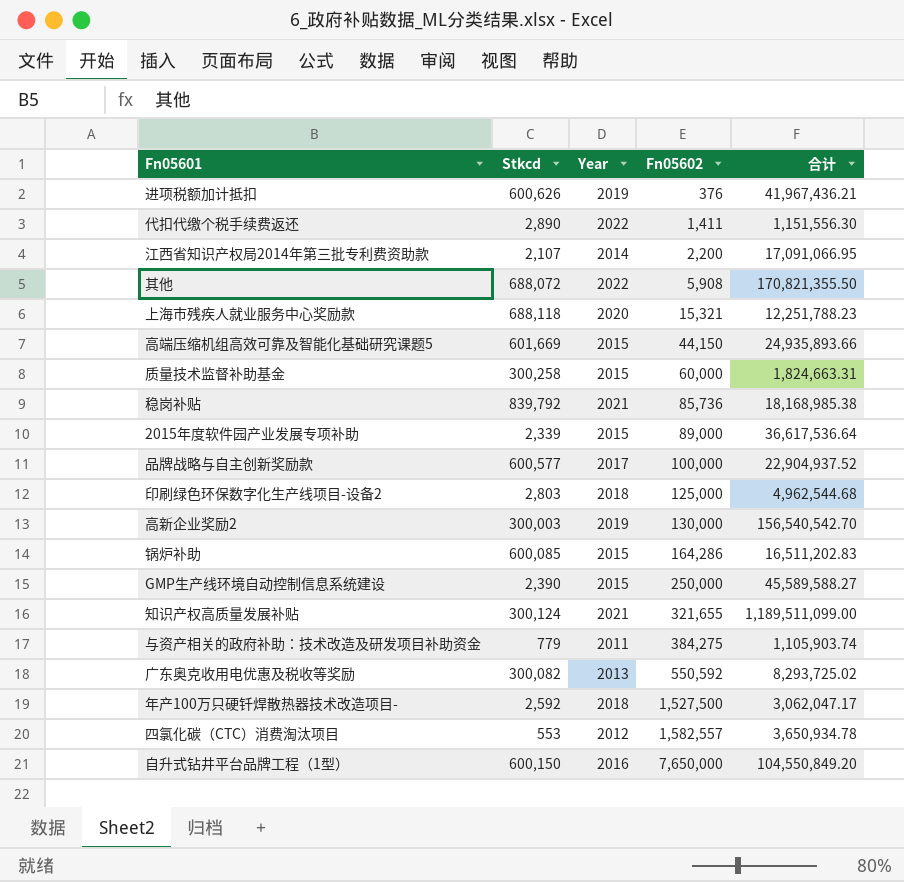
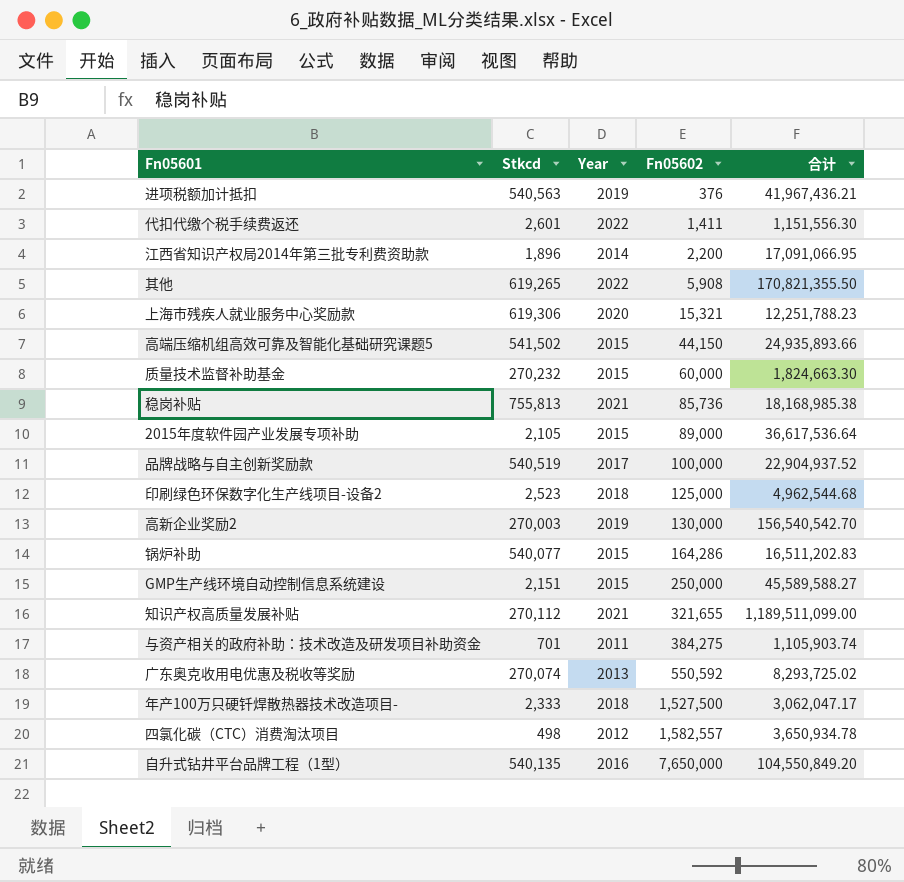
进项税额加计抵扣 | Stkcd: 600,626 -> 540,563
代扣代缴个税手续费返还 | Stkcd: 2,890 -> 2,601
江西省知识产权局2014年第三批专利费资助款 | Stkcd: 2,107 -> 1,896
其他 | Stkcd: 688,072 -> 619,265
上海市残疾人就业服务中心奖励款 | Stkcd: 688,118 -> 619,306
高端压缩机组高效可靠及智能化基础研究课题5 | Stkcd: 601,669 -> 541,502
质量技术监督补助基金 | Stkcd: 300,258 -> 270,232
质量技术监督补助基金 | 合计: 1,824,663.31 -> 1,824,663.30
稳岗补贴 | Stkcd: 839,792 -> 755,813
2015年度软件园产业发展专项补助 | Stkcd: 2,339 -> 2,105
品牌战略与自主创新奖励款 | Stkcd: 600,577 -> 540,519
印刷绿色环保数字化生产线项目-设备2 | Stkcd: 2,803 -> 2,523
高新企业奖励2 | Stkcd: 300,003 -> 270,003
锅炉补助 | Stkcd: 600,085 -> 540,077
GMP生产线环境自动控制信息系统建设 | Stkcd: 2,390 -> 2,151
知识产权高质量发展补贴 | Stkcd: 300,124 -> 270,112
与资产相关的政府补助：技术改造及研发项目补助资金 | Stkcd: 779 -> 701
广东奥克收用电优惠及税收等奖励 | Stkcd: 300,082 -> 270,074
年产100万只硬钎焊散热器技术改造项目- | Stkcd: 2,592 -> 2,333
四氯化碳（CTC）消费淘汰项目 | Stkcd: 553 -> 498
自升式钻井平台品牌工程（1型） | Stkcd: 600,150 -> 540,135

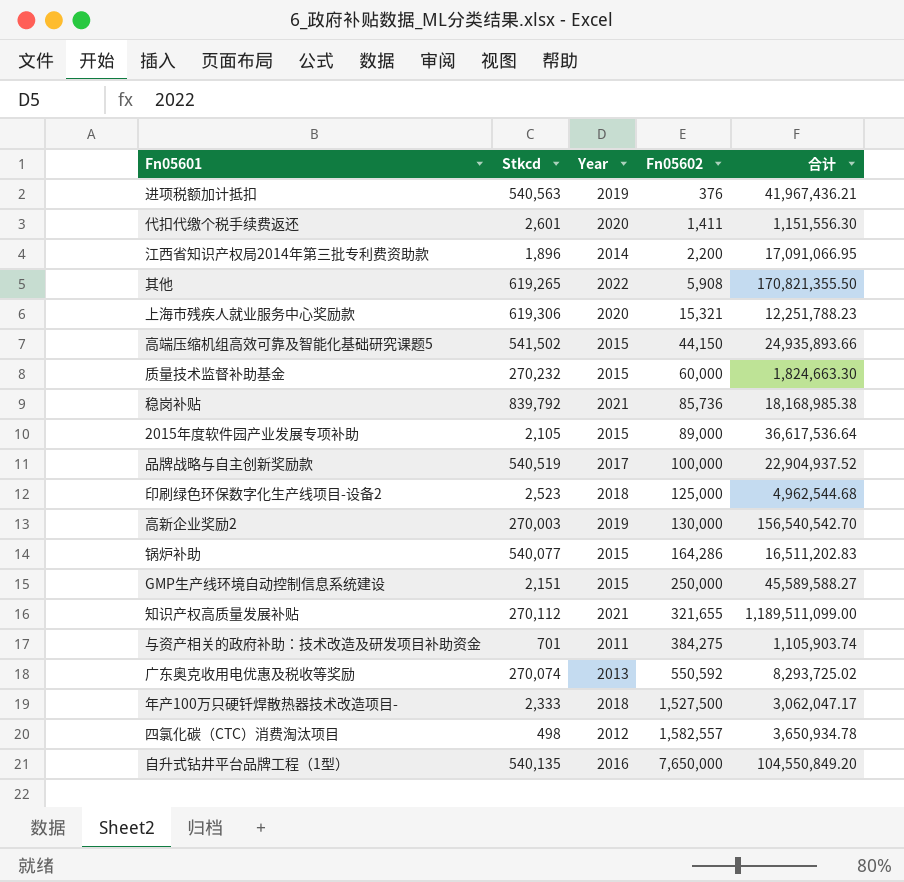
代扣代缴个税手续费返还 | Year: 2022 -> 2020
稳岗补贴 | Stkcd: 755,813 -> 839,792

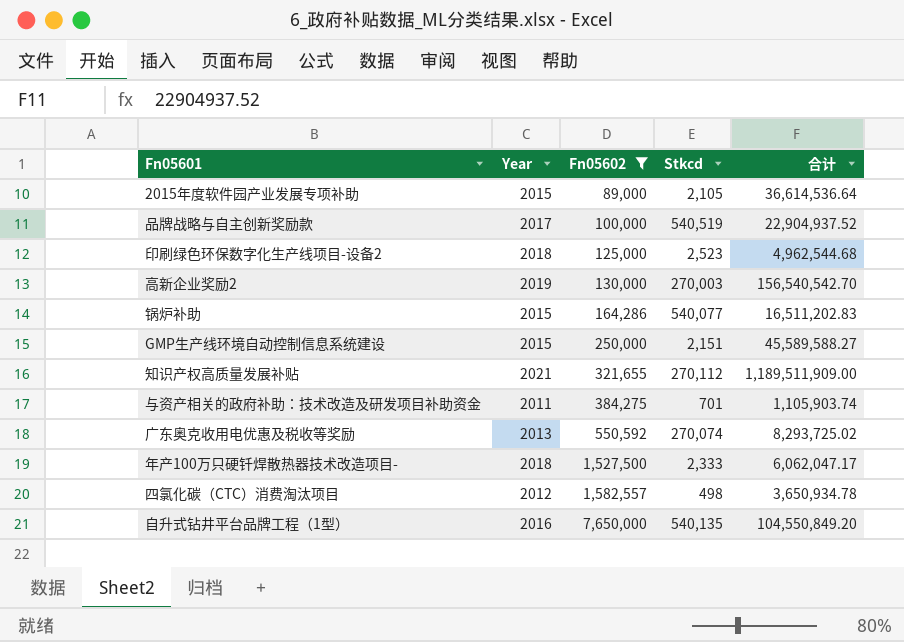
filter: none -> Fn05602 >= 89,000
column Stkcd | position: 2 -> 4
2015年度软件园产业发展专项补助 | 合计: 36,617,536.64 -> 36,614,536.64
知识产权高质量发展补贴 | 合计: 1,189,511,099.00 -> 1,189,511,909.00
年产100万只硬钎焊散热器技术改造项目- | 合计: 3,062,047.17 -> 6,062,047.17

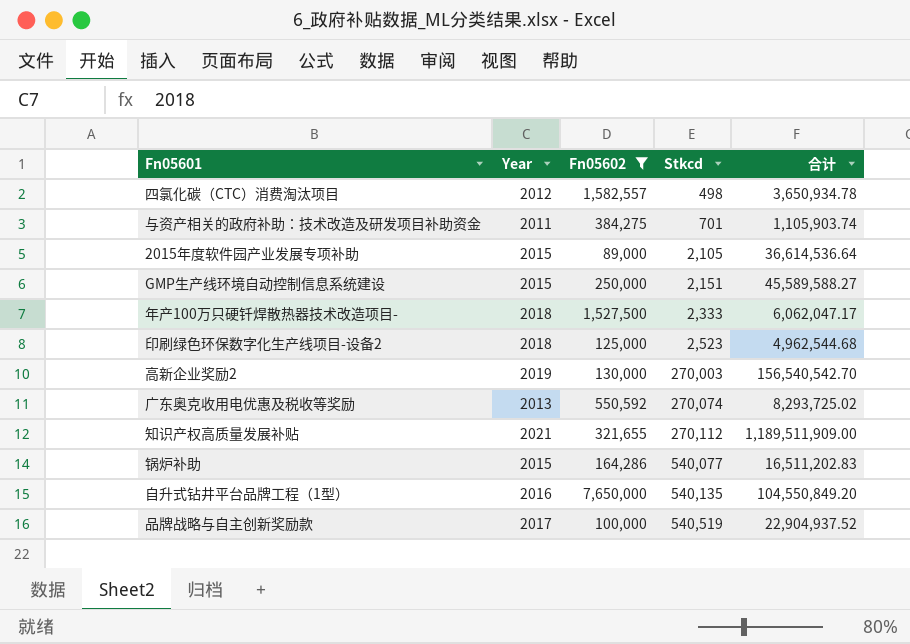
row order: Fn05602 ascending -> Stkcd ascending

